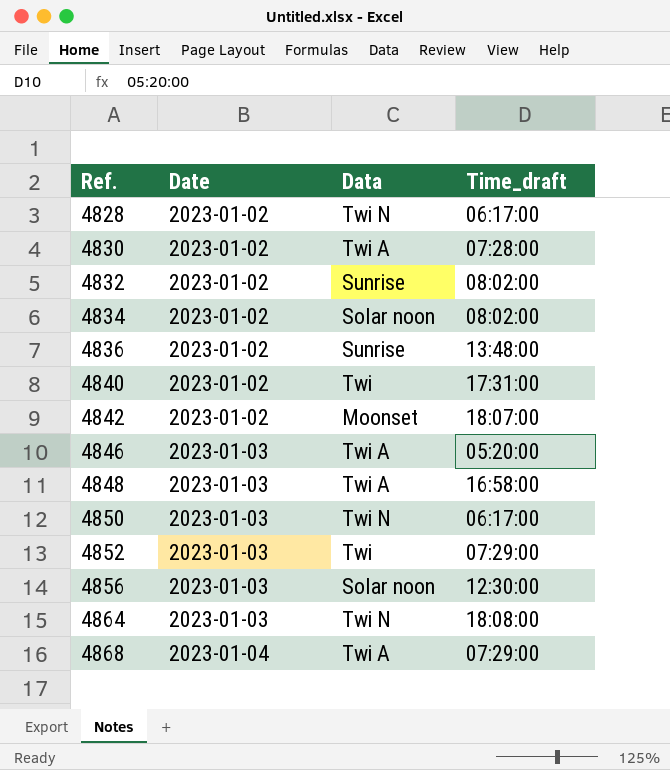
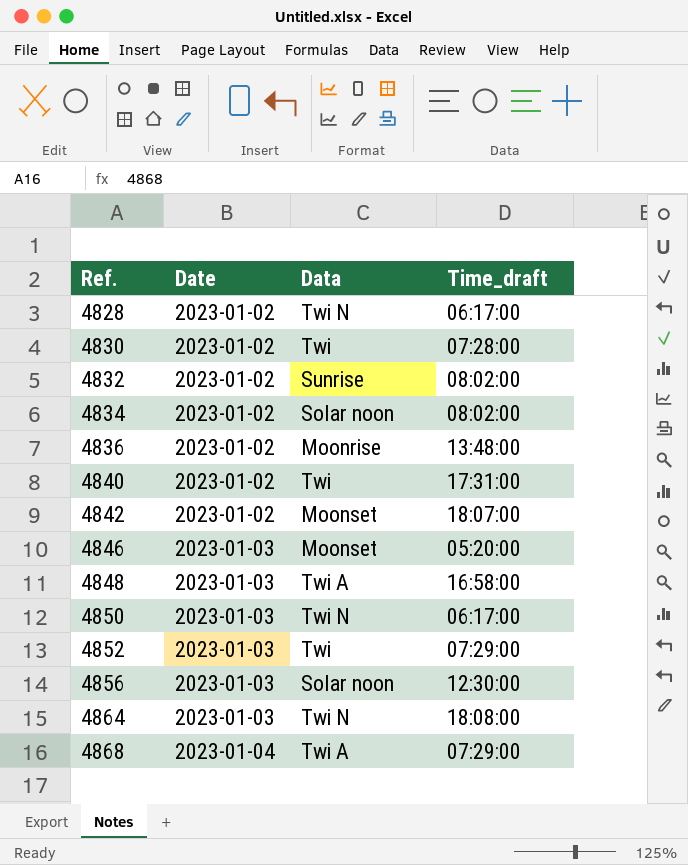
4830 | Data: Twi A -> Twi
4836 | Data: Sunrise -> Moonrise
4846 | Data: Twi A -> Moonset

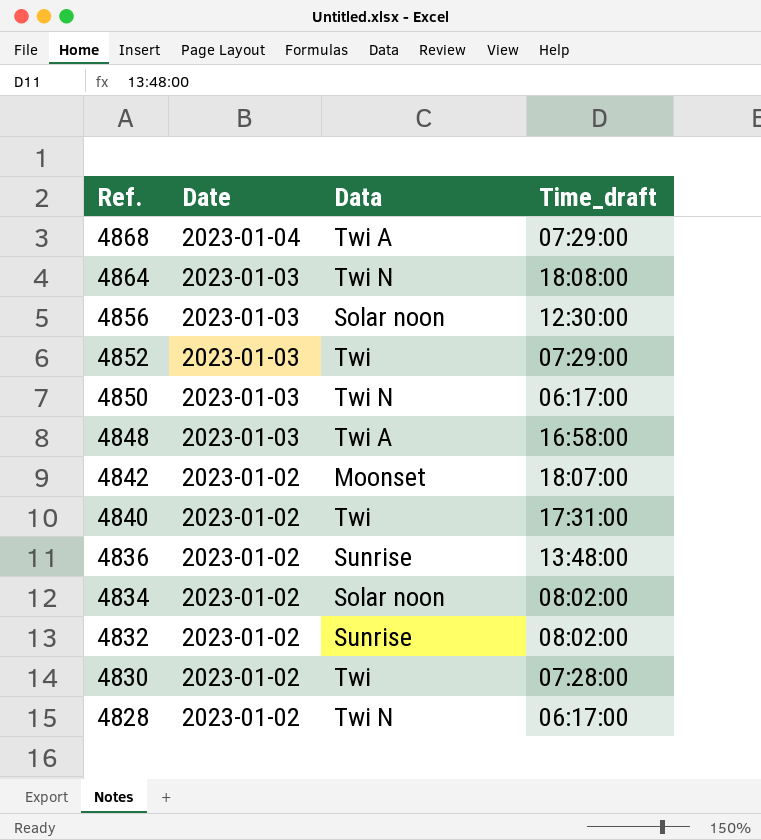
row order: Ref. ascending -> Ref. descending
row 4846: 2023-01-03 | Moonset | 05:20:00 -> none
4836 | Data: Moonrise -> Sunrise

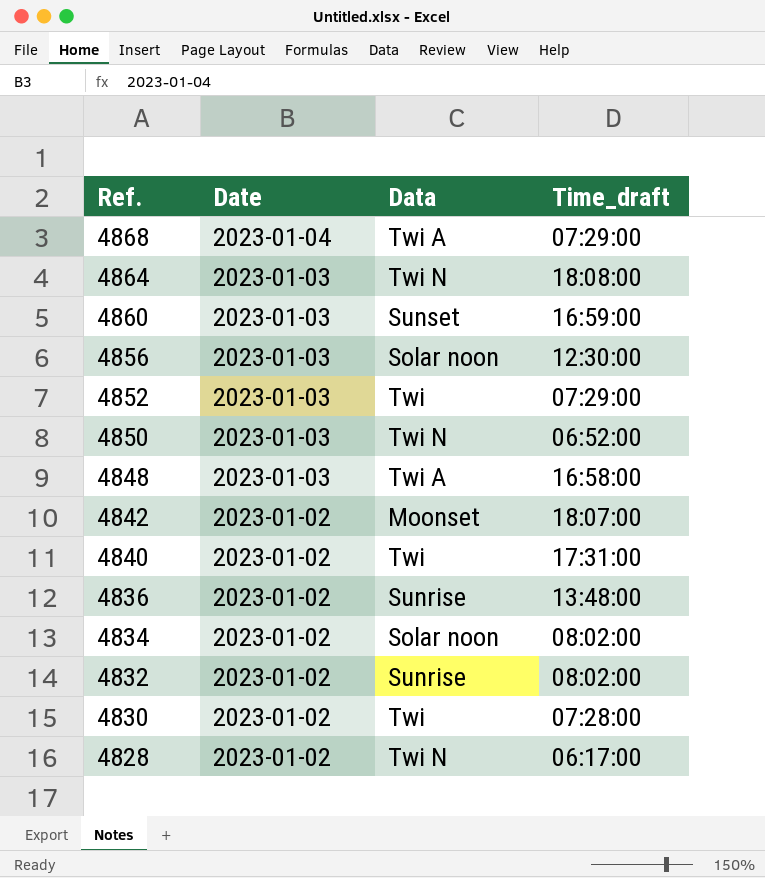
row 4860: none -> 2023-01-03 | Sunset | 16:59:00
4850 | Time_draft: 06:17:00 -> 06:52:00

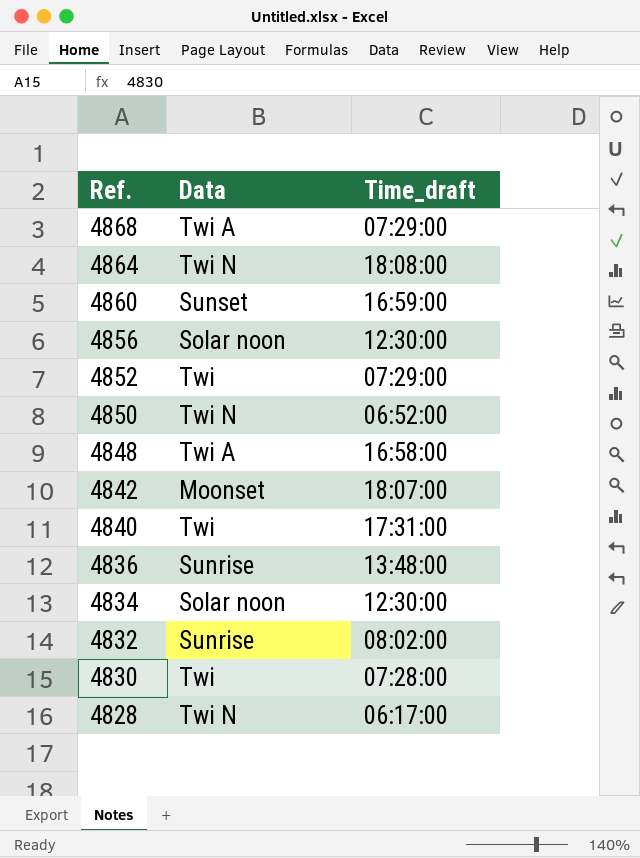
column Date | position: 2 -> none
4834 | Time_draft: 08:02:00 -> 12:30:00

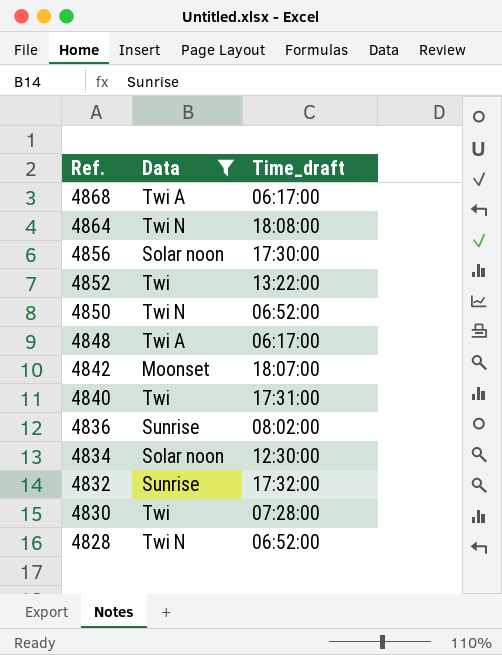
filter: none -> Data != Sunset
4868 | Time_draft: 07:29:00 -> 06:17:00
4856 | Time_draft: 12:30:00 -> 17:30:00
4852 | Time_draft: 07:29:00 -> 13:22:00
4848 | Time_draft: 16:58:00 -> 06:17:00
4836 | Time_draft: 13:48:00 -> 08:02:00
4832 | Time_draft: 08:02:00 -> 17:32:00
4828 | Time_draft: 06:17:00 -> 06:52:00

